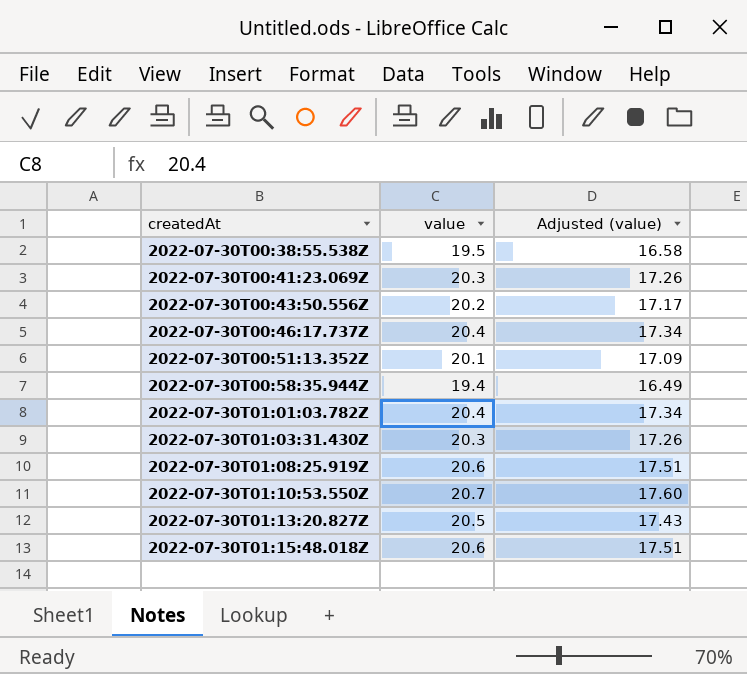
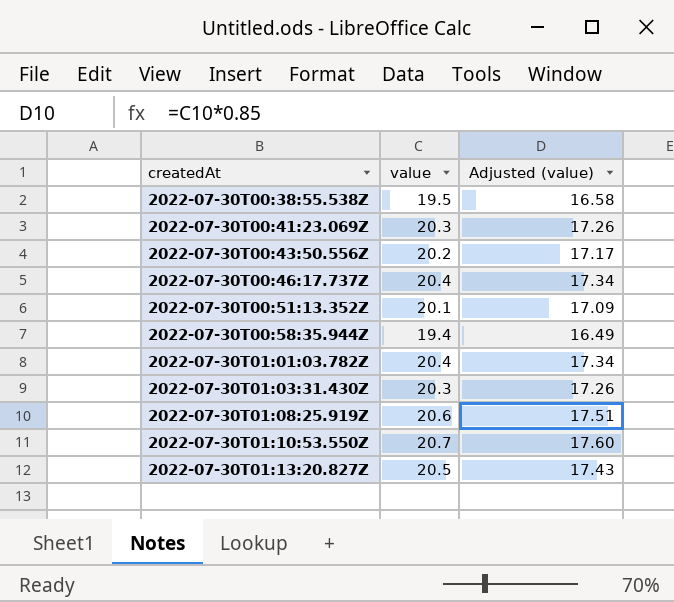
row 2022-07-30T01:15:48.018Z: 20.6 | 17.51 -> none

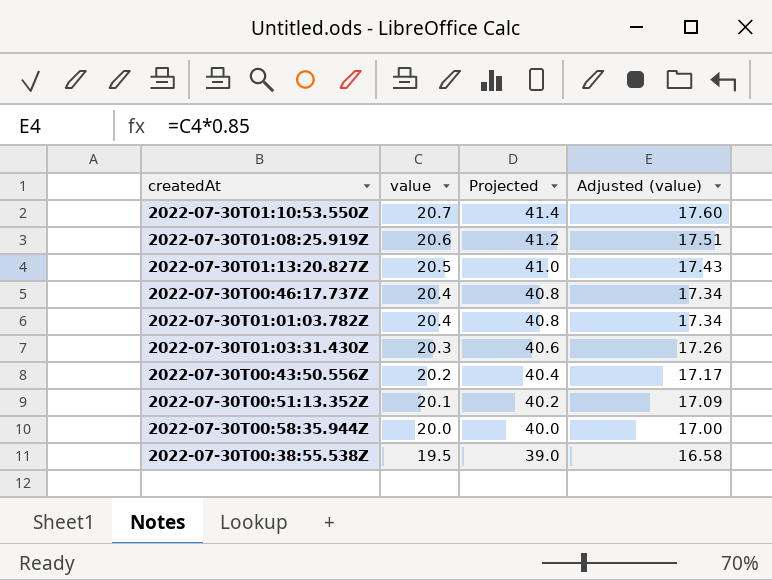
row order: createdAt ascending -> value descending
column Projected | formula: none -> [value] * 2
row 2022-07-30T00:41:23.069Z: 20.3 | 17.26 -> none
2022-07-30T00:58:35.944Z | value: 19.4 -> 20.0
2022-07-30T00:58:35.944Z | Adjusted (value): 16.49 -> 17.00

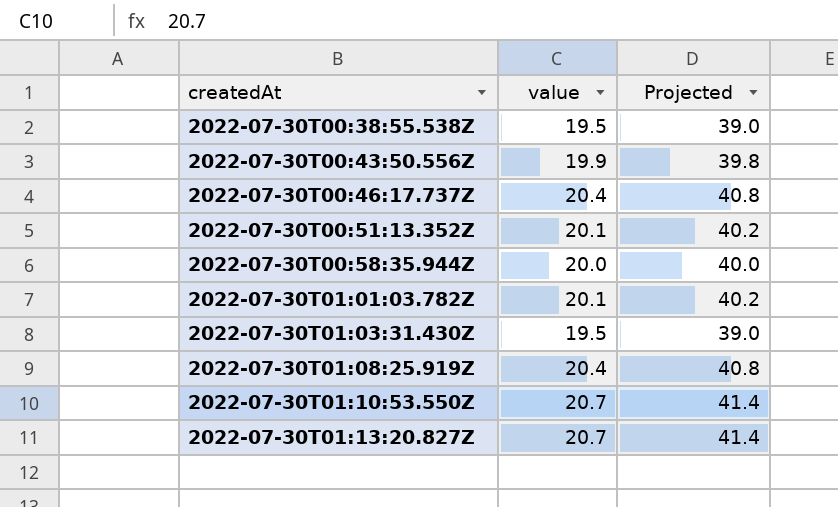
row order: value descending -> createdAt ascending
column Adjusted (value) | formula: [value] * 0.85 -> none
2022-07-30T00:43:50.556Z | value: 20.2 -> 19.9
2022-07-30T00:43:50.556Z | Projected: 40.4 -> 39.8
2022-07-30T01:01:03.782Z | value: 20.4 -> 20.1
2022-07-30T01:01:03.782Z | Projected: 40.8 -> 40.2
2022-07-30T01:03:31.430Z | value: 20.3 -> 19.5
2022-07-30T01:03:31.430Z | Projected: 40.6 -> 39.0
2022-07-30T01:08:25.919Z | value: 20.6 -> 20.4
2022-07-30T01:08:25.919Z | Projected: 41.2 -> 40.8
2022-07-30T01:13:20.827Z | value: 20.5 -> 20.7
2022-07-30T01:13:20.827Z | Projected: 41.0 -> 41.4

